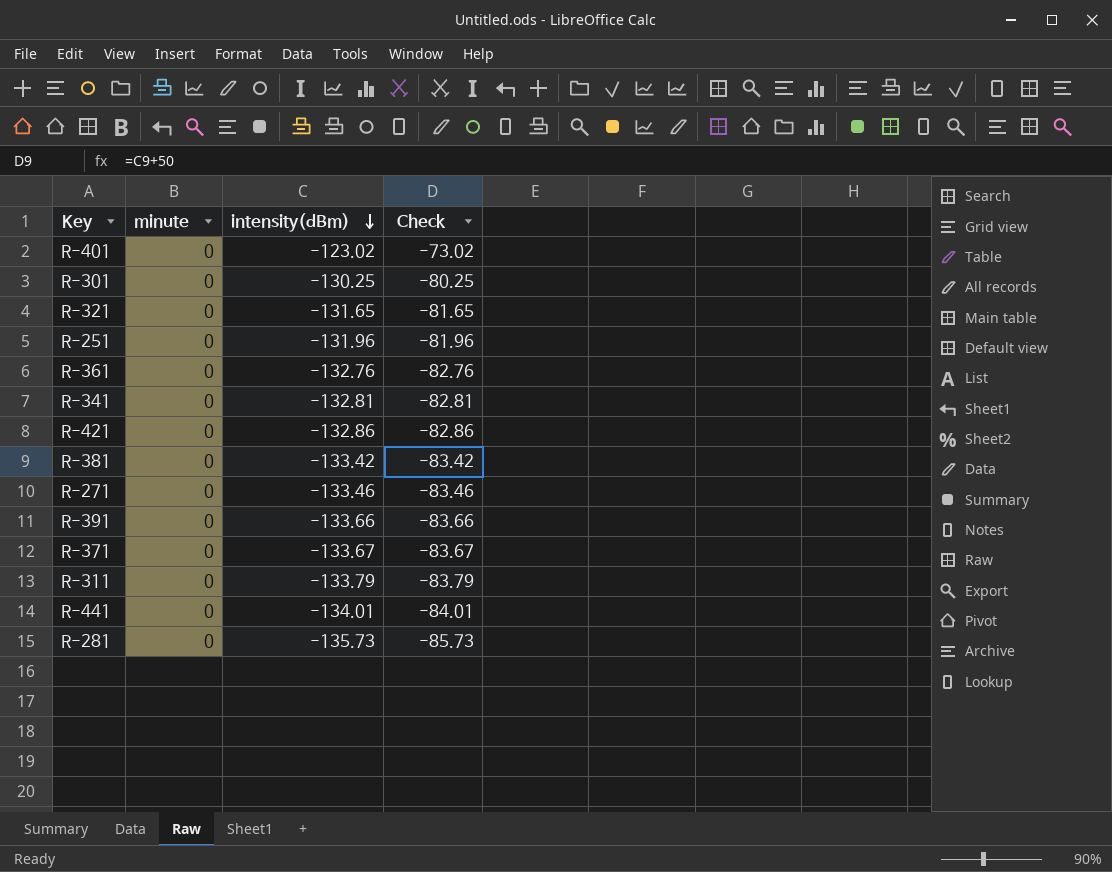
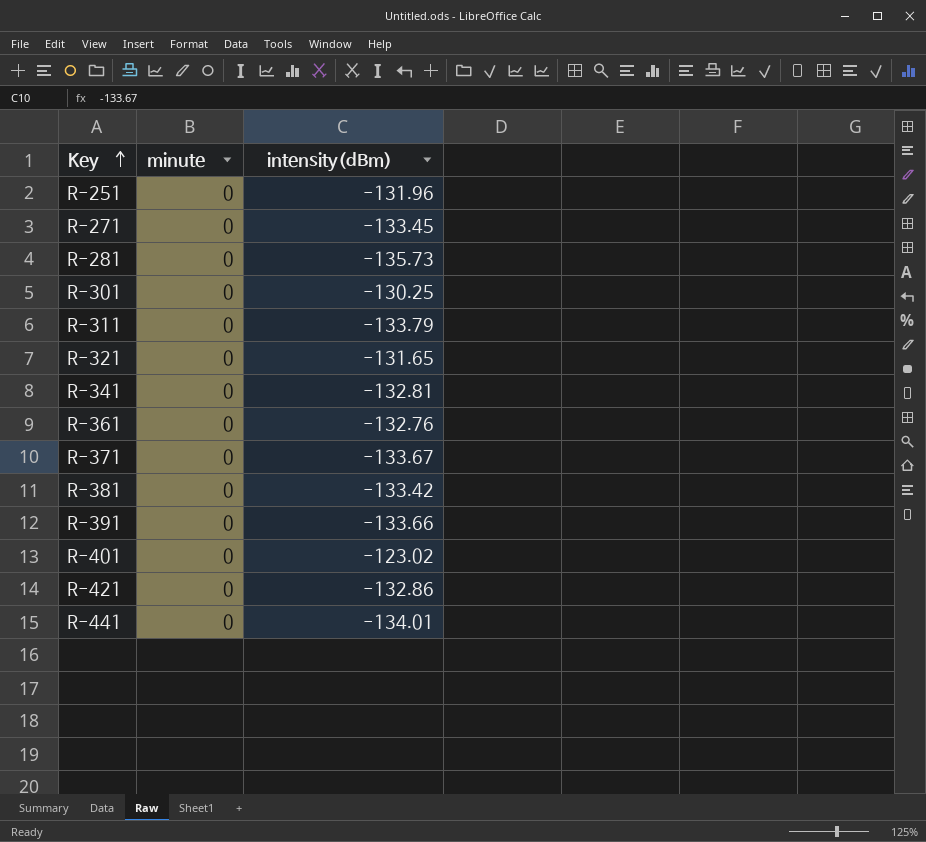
row order: intensity(dBm) descending -> Key ascending
column Check | formula: [intensity(dBm)] + 50 -> none
R-271 | intensity(dBm): -133.46 -> -133.45

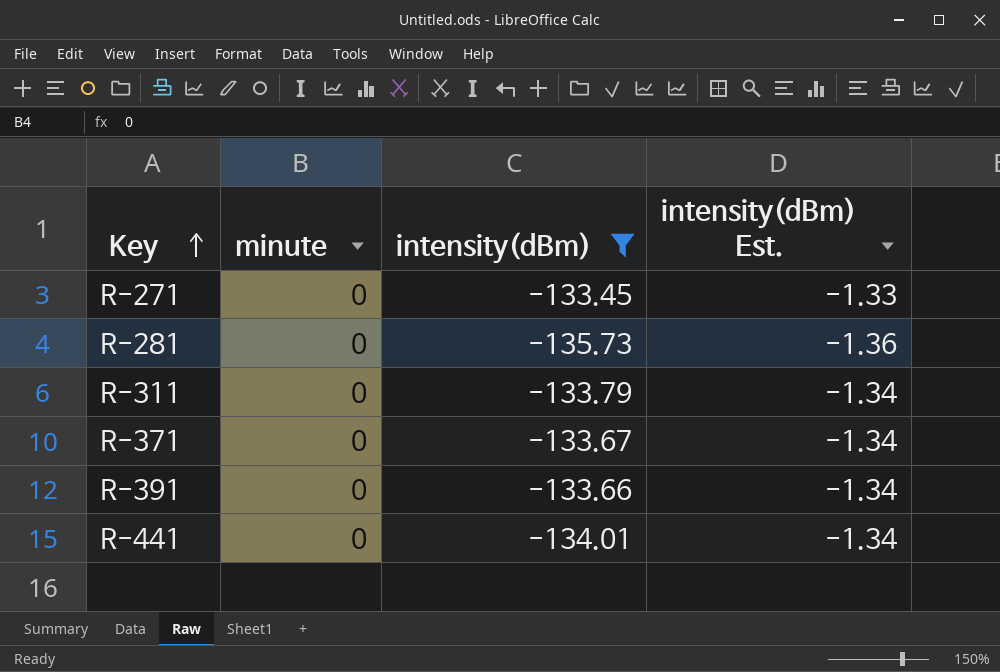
filter: none -> intensity(dBm) <= -133.45
column intensity(dBm) Est. | formula: none -> [intensity(dBm)] * 0.01

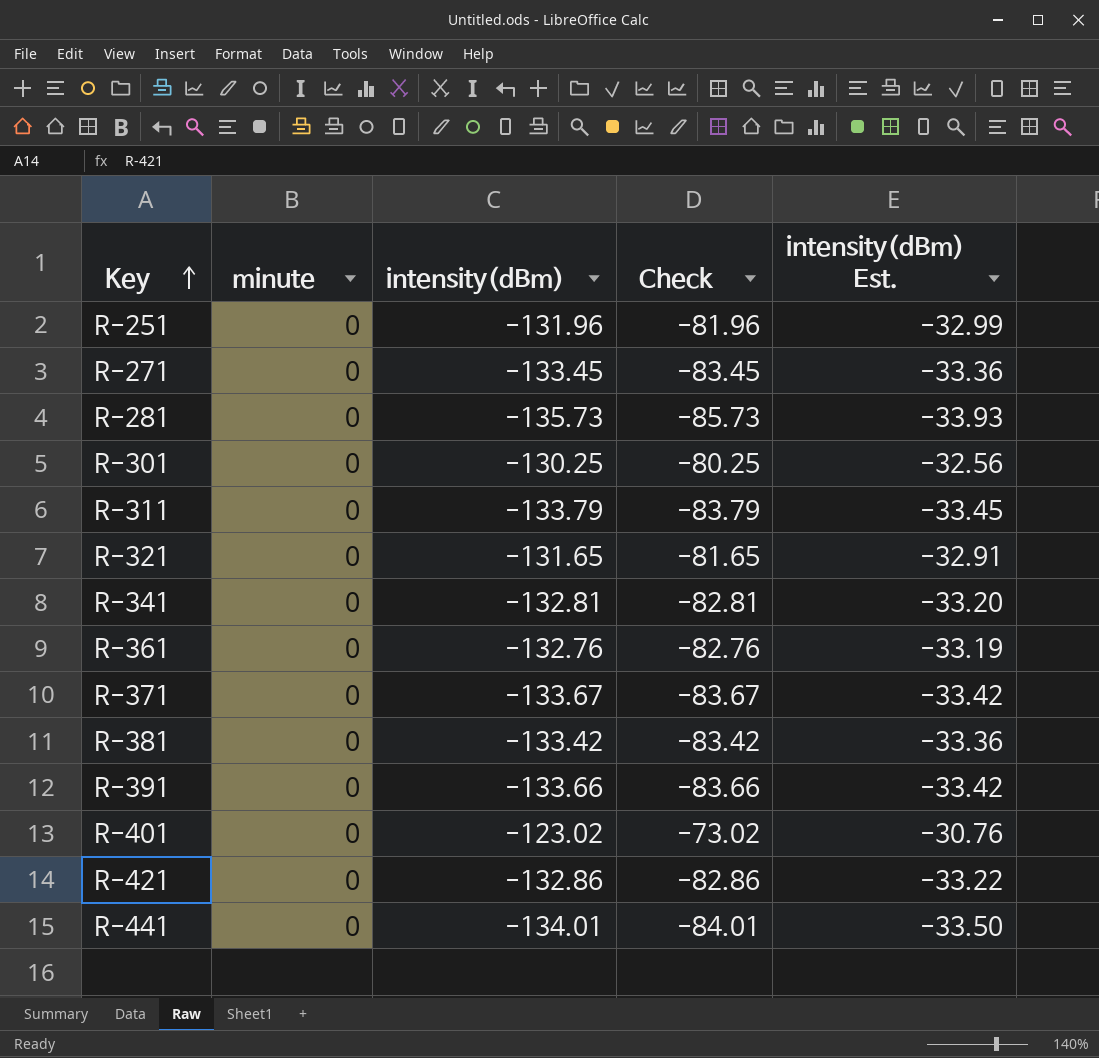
filter: intensity(dBm) <= -133.45 -> none
column Check | formula: none -> [intensity(dBm)] + 50
column intensity(dBm) Est. | formula: [intensity(dBm)] * 0.01 -> [intensity(dBm)] * 0.25

